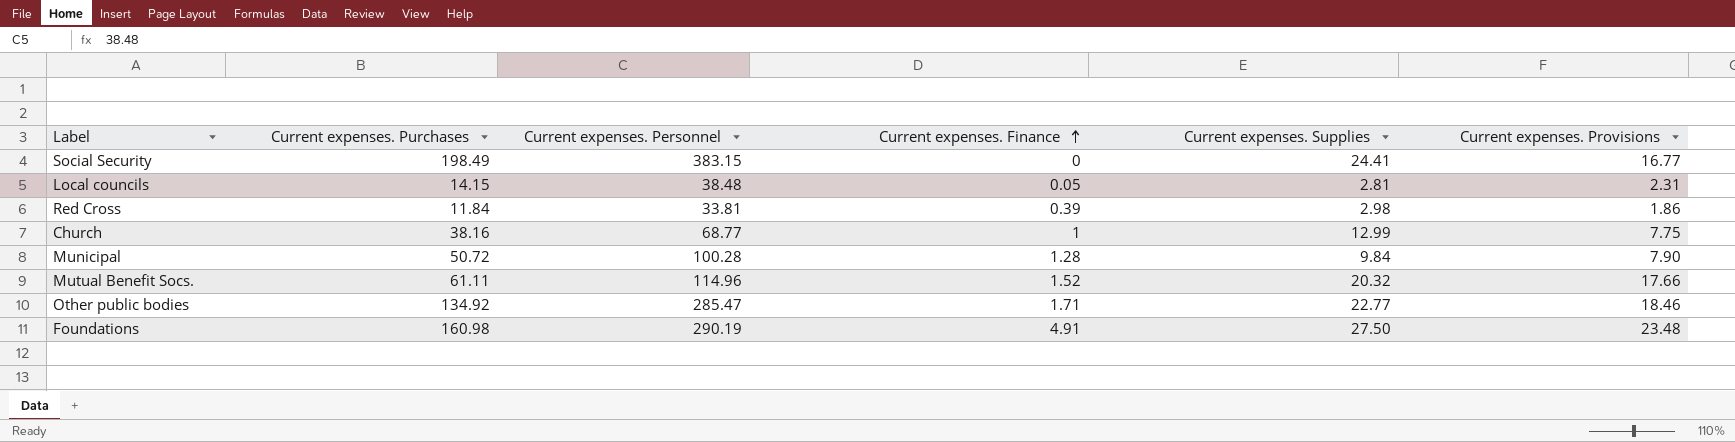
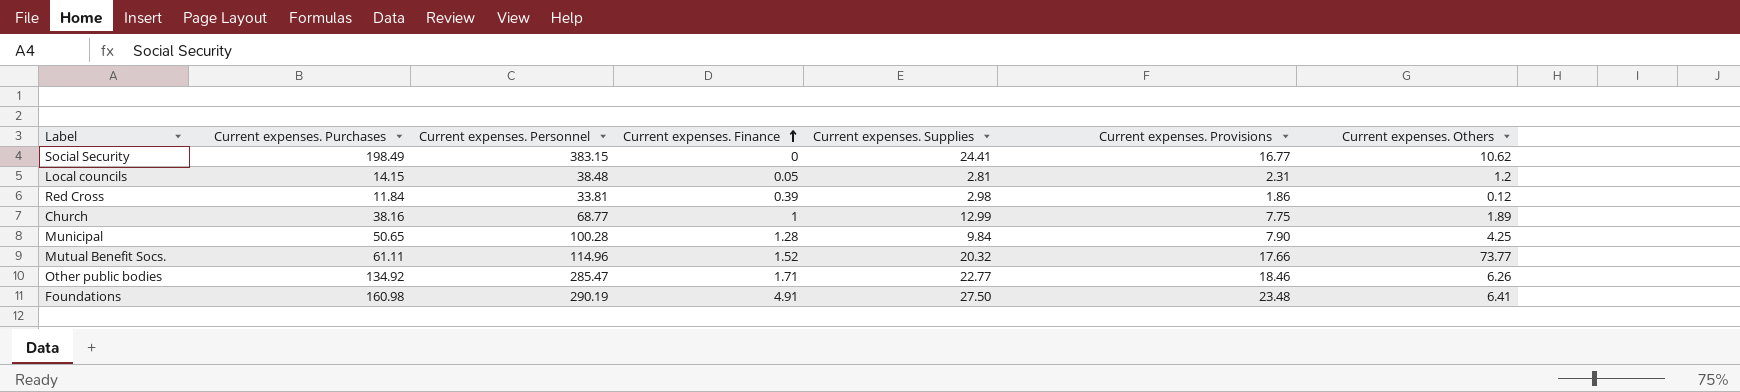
column Current expenses. Others | position: none -> 7
Municipal | Current expenses. Purchases: 50.72 -> 50.65

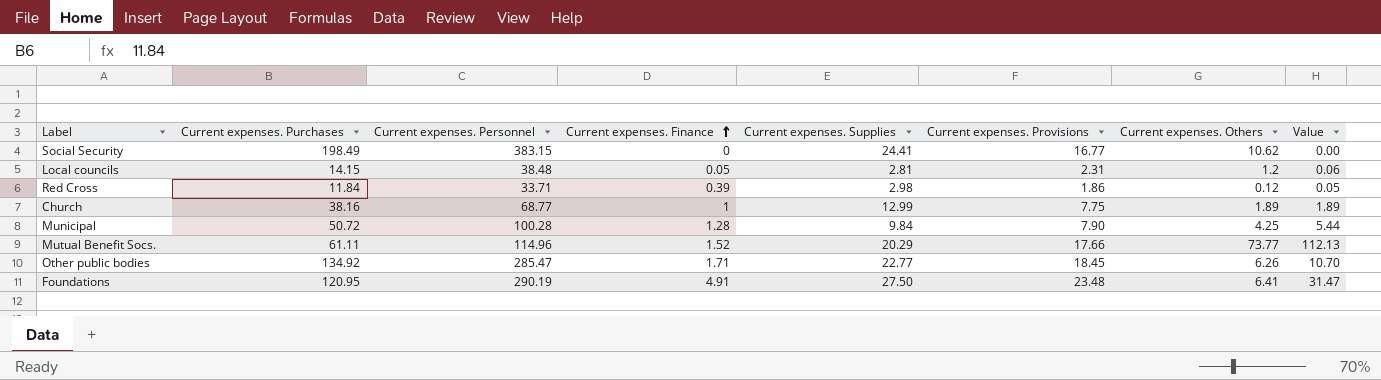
column Value | formula: none -> [Current expenses. Finance] * [Current expenses. Others]
Red Cross | Current expenses. Personnel: 33.81 -> 33.71
Municipal | Current expenses. Purchases: 50.65 -> 50.72
Mutual Benefit Socs. | Current expenses. Supplies: 20.32 -> 20.29
Other public bodies | Current expenses. Provisions: 18.46 -> 18.45
Foundations | Current expenses. Purchases: 160.98 -> 120.95

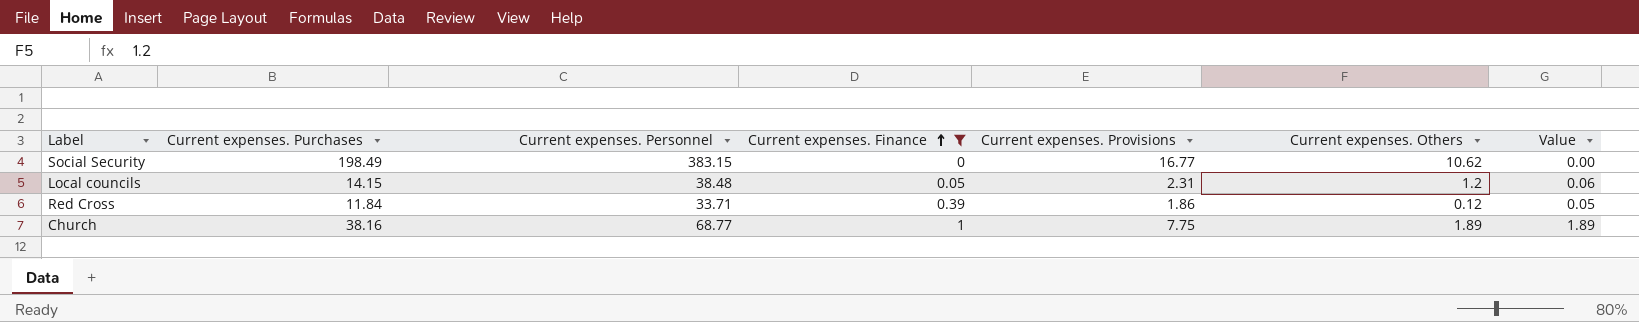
filter: none -> Current expenses. Finance <= 1
column Current expenses. Supplies | position: 5 -> none

